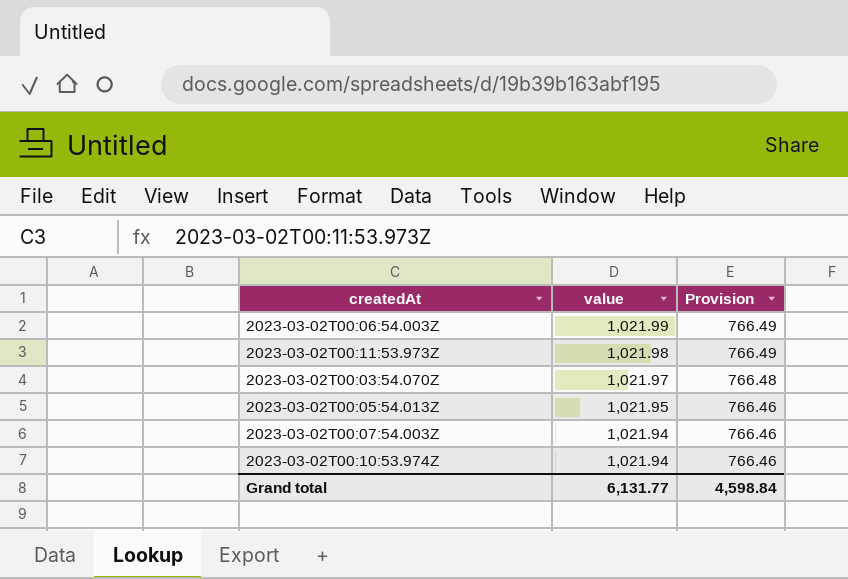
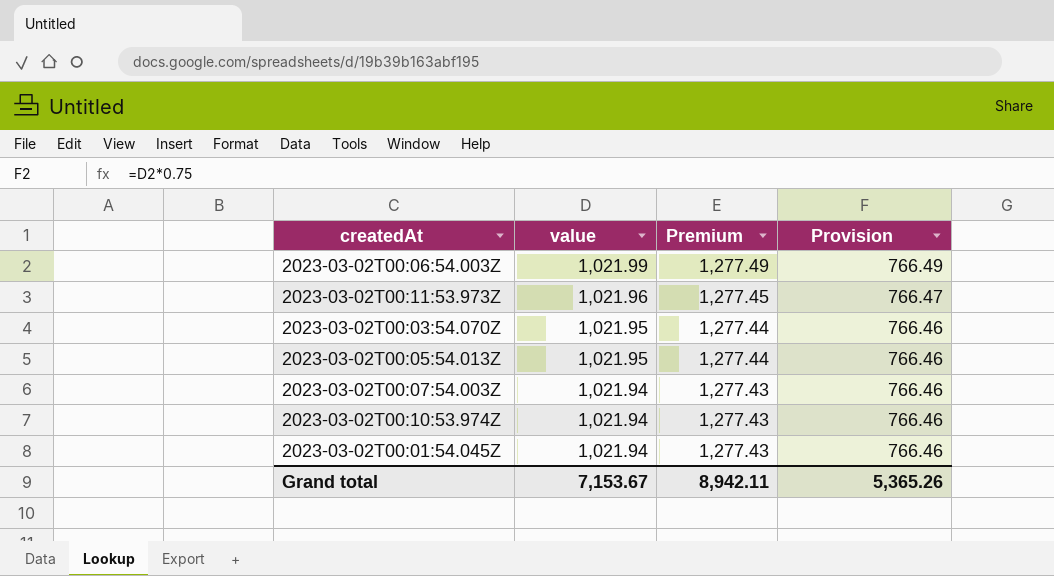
column Premium | formula: none -> [value] * 1.25
2023-03-02T00:11:53.973Z | value: 1,021.98 -> 1,021.96
2023-03-02T00:11:53.973Z | Provision: 766.49 -> 766.47
2023-03-02T00:03:54.070Z | value: 1,021.97 -> 1,021.95
2023-03-02T00:03:54.070Z | Provision: 766.48 -> 766.46
row 2023-03-02T00:01:54.045Z: none -> 1,021.94 | 1,277.43 | 766.46
Grand total | value: 6,131.77 -> 7,153.67
Grand total | Provision: 4,598.84 -> 5,365.26

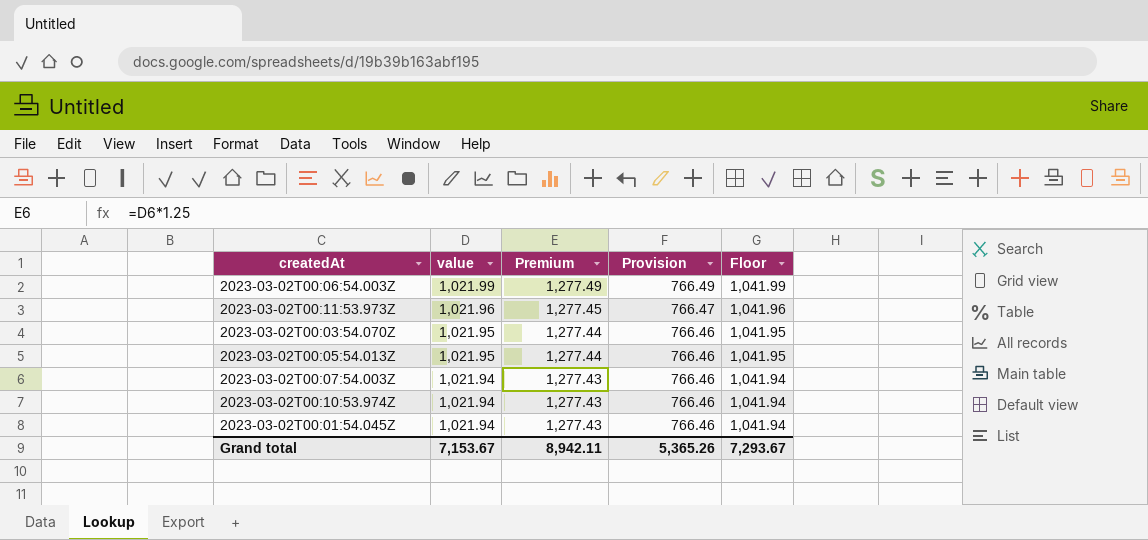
column Floor | formula: none -> [value] + 20

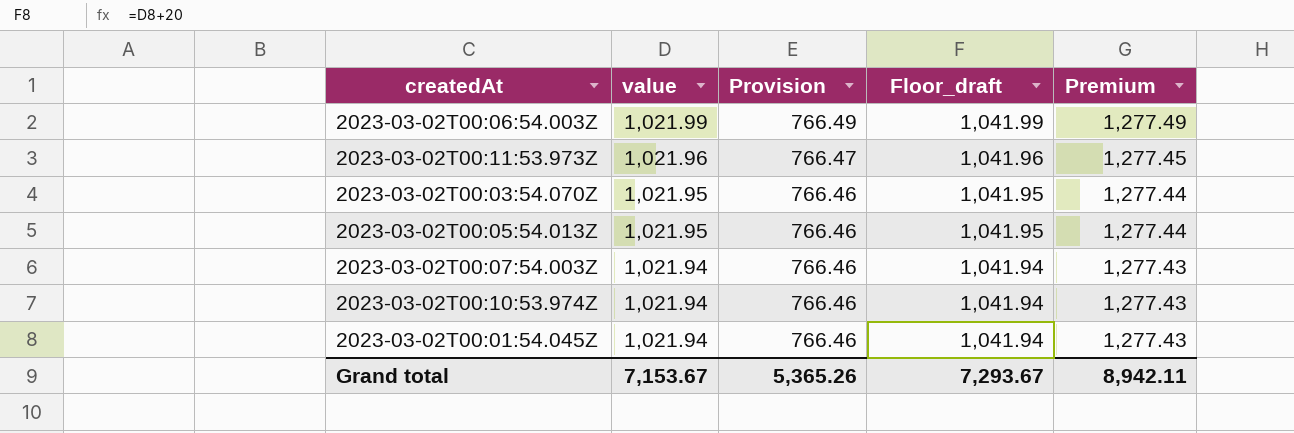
column name: Floor -> Floor_draft
column Premium | position: 3 -> 5

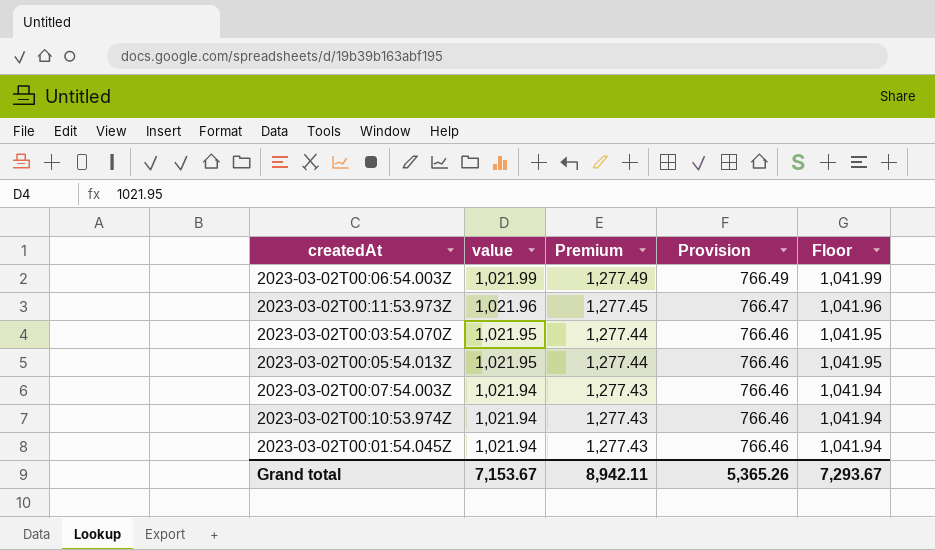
column Premium | position: 5 -> 3
column name: Floor_draft -> Floor

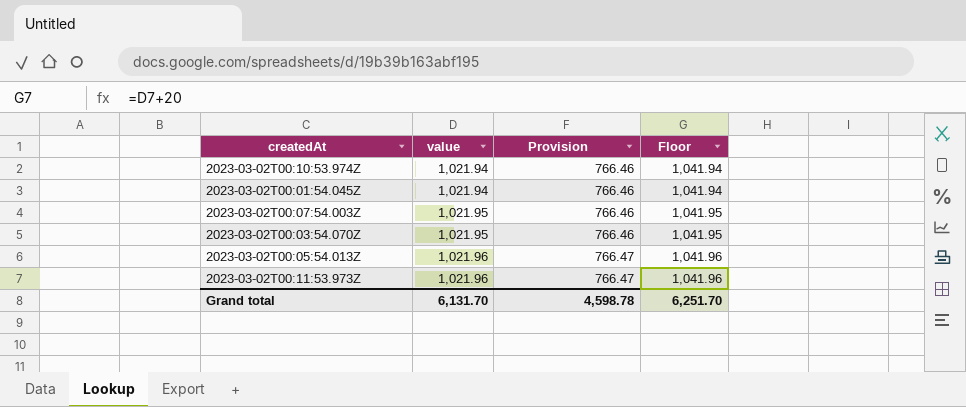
row order: value descending -> value ascending
column Premium | formula: [value] * 1.25 -> none
row 2023-03-02T00:06:54.003Z: 1,021.99 | 1,277.49 | 766.49 | 1,041.99 -> none
2023-03-02T00:07:54.003Z | value: 1,021.94 -> 1,021.95
2023-03-02T00:07:54.003Z | Floor: 1,041.94 -> 1,041.95
2023-03-02T00:05:54.013Z | value: 1,021.95 -> 1,021.96
2023-03-02T00:05:54.013Z | Provision: 766.46 -> 766.47
2023-03-02T00:05:54.013Z | Floor: 1,041.95 -> 1,041.96
Grand total | value: 7,153.67 -> 6,131.70
Grand total | Provision: 5,365.26 -> 4,598.78
Grand total | Floor: 7,293.67 -> 6,251.70

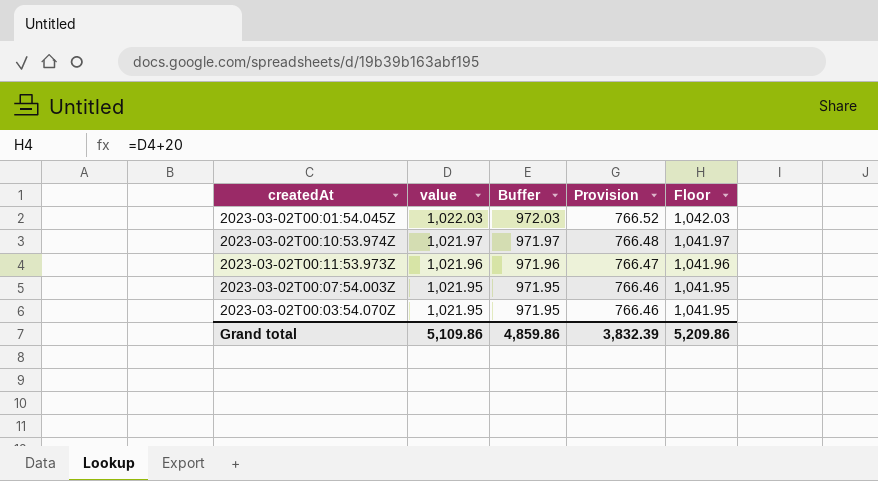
row order: value ascending -> value descending
column Buffer | formula: none -> [value] - 50
row 2023-03-02T00:05:54.013Z: 1,021.96 | 766.47 | 1,041.96 -> none
2023-03-02T00:01:54.045Z | value: 1,021.94 -> 1,022.03
2023-03-02T00:01:54.045Z | Provision: 766.46 -> 766.52
2023-03-02T00:01:54.045Z | Floor: 1,041.94 -> 1,042.03
2023-03-02T00:10:53.974Z | value: 1,021.94 -> 1,021.97
2023-03-02T00:10:53.974Z | Provision: 766.46 -> 766.48
2023-03-02T00:10:53.974Z | Floor: 1,041.94 -> 1,041.97
Grand total | value: 6,131.70 -> 5,109.86
Grand total | Provision: 4,598.78 -> 3,832.39
Grand total | Floor: 6,251.70 -> 5,209.86

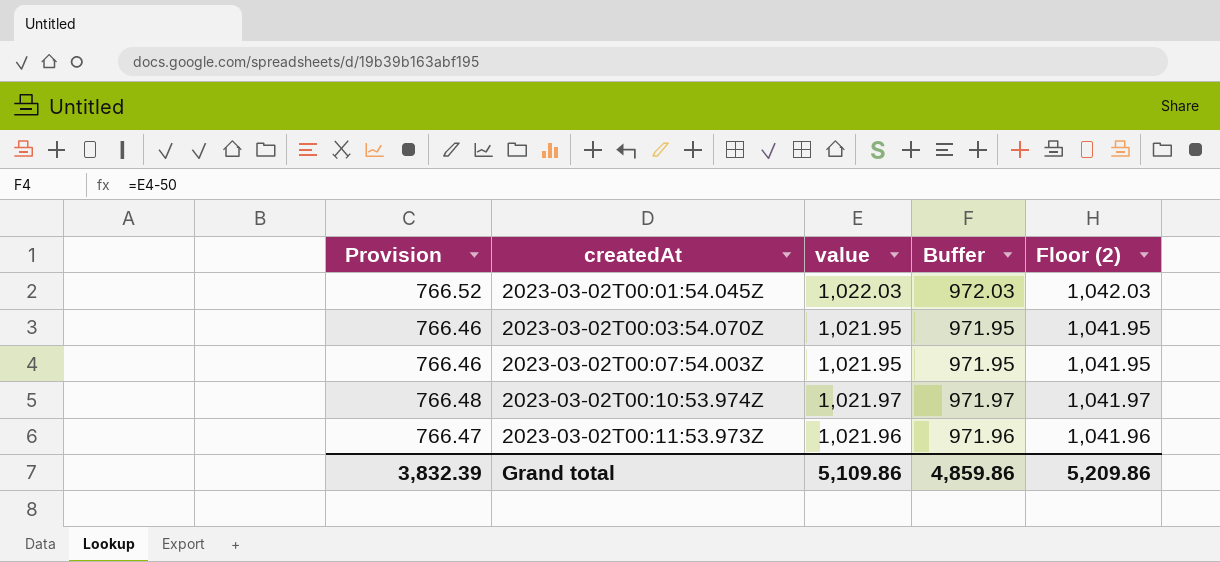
row order: value descending -> createdAt ascending
column Provision | position: 4 -> 1
column name: Floor -> Floor (2)

